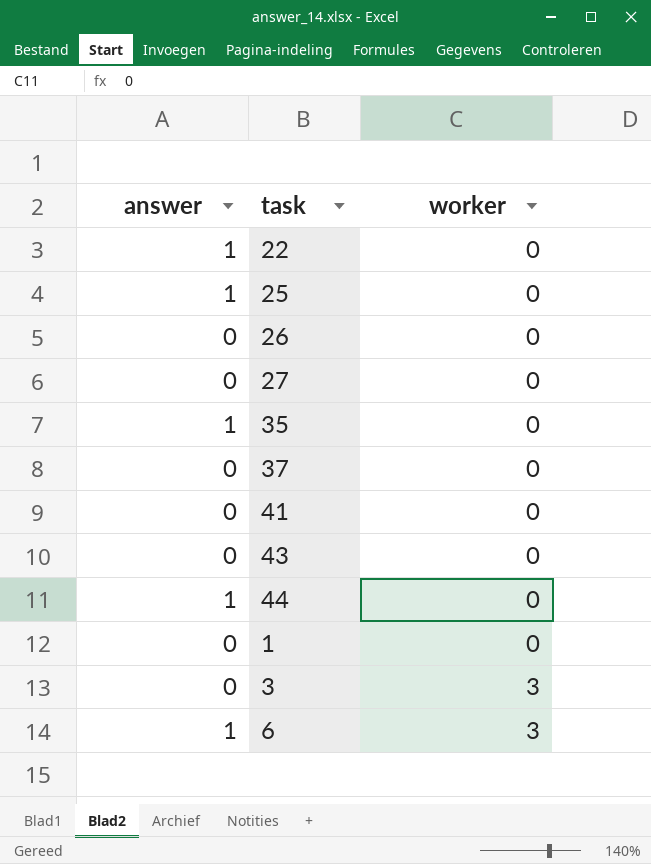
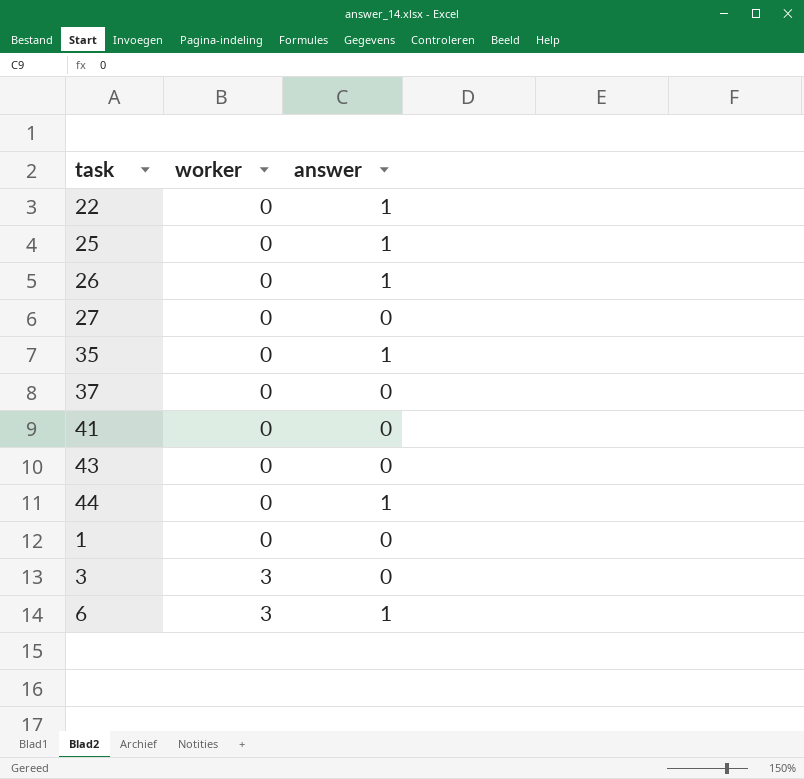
column answer | position: 1 -> 3
26 | answer: 0 -> 1

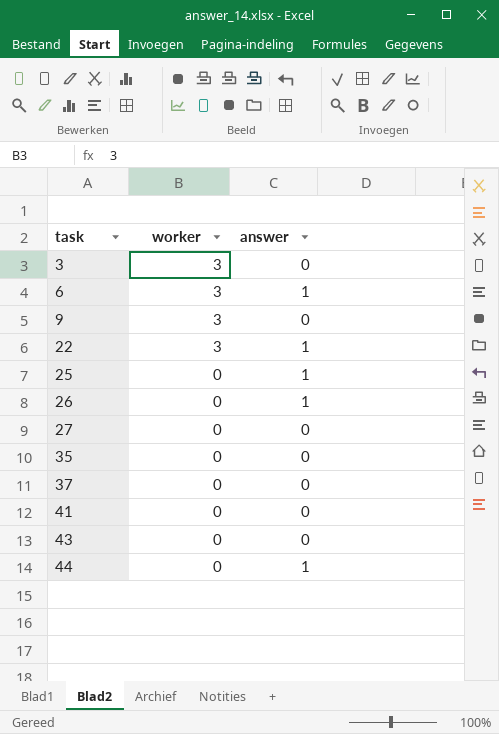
row order: worker ascending -> task ascending
row 1: 0 | 0 -> none
row 9: none -> 3 | 0
22 | worker: 0 -> 3
35 | answer: 1 -> 0

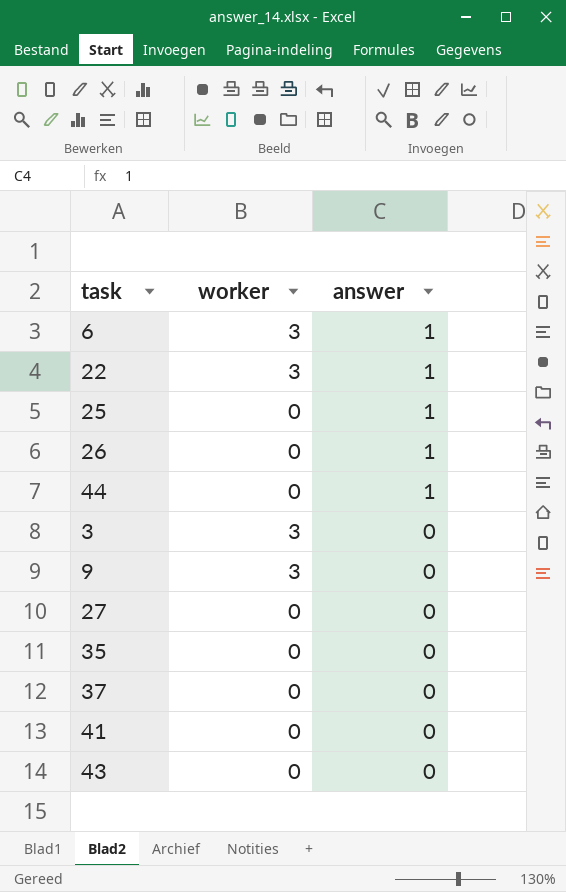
row order: task ascending -> answer descending

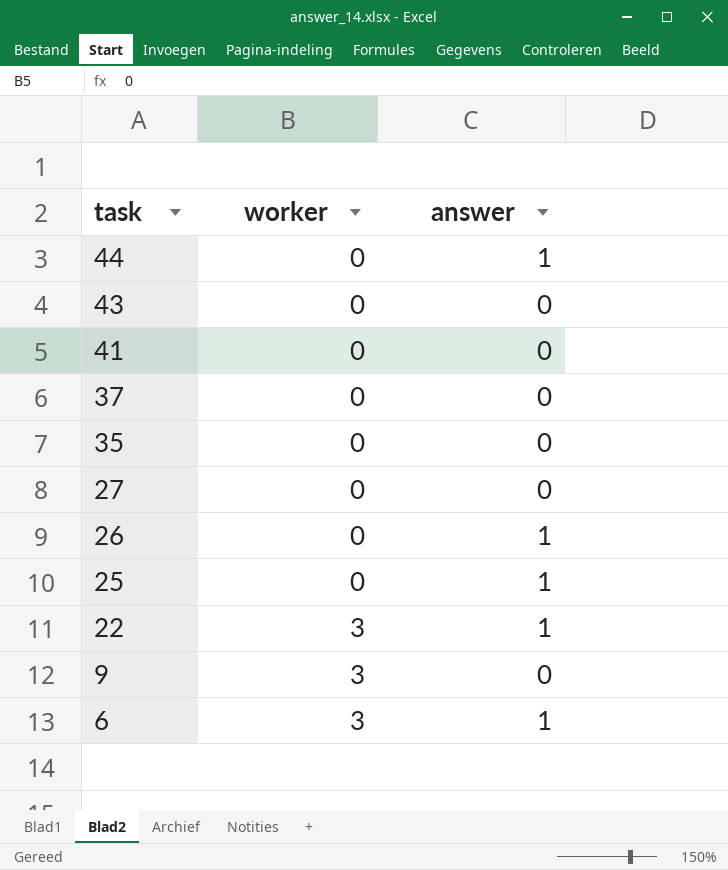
row order: answer descending -> task descending
row 3: 3 | 0 -> none

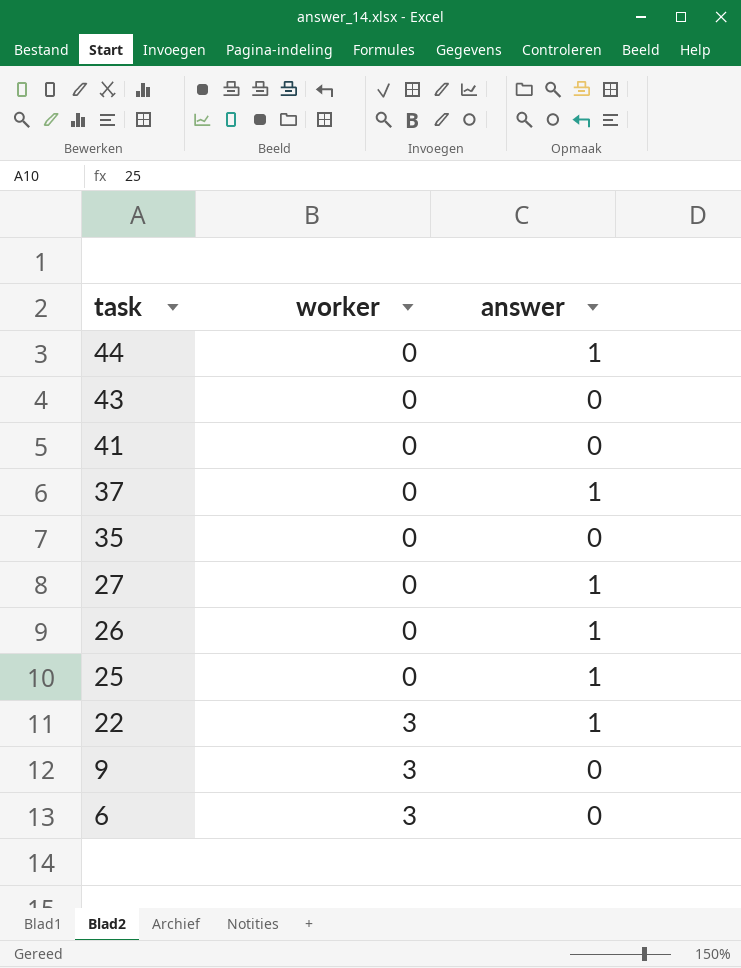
37 | answer: 0 -> 1
27 | answer: 0 -> 1
6 | answer: 1 -> 0

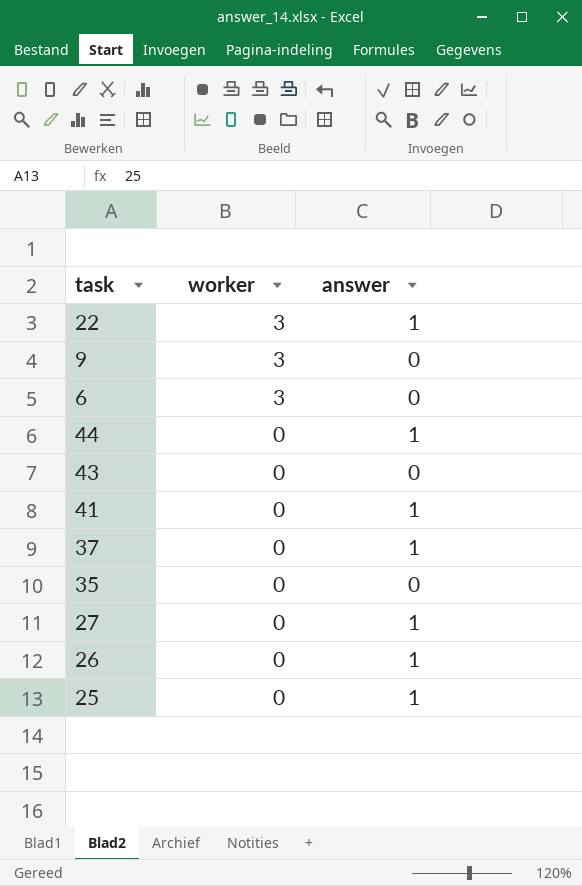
row order: task descending -> worker descending
41 | answer: 0 -> 1

